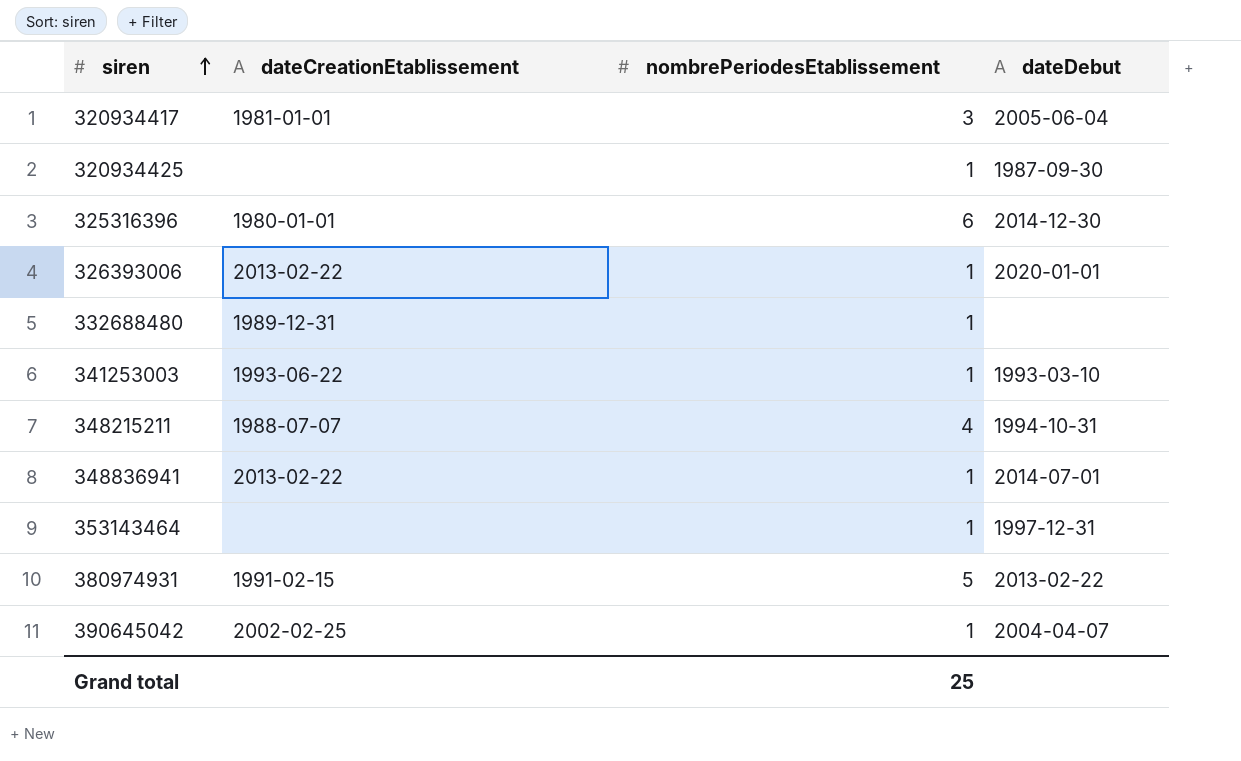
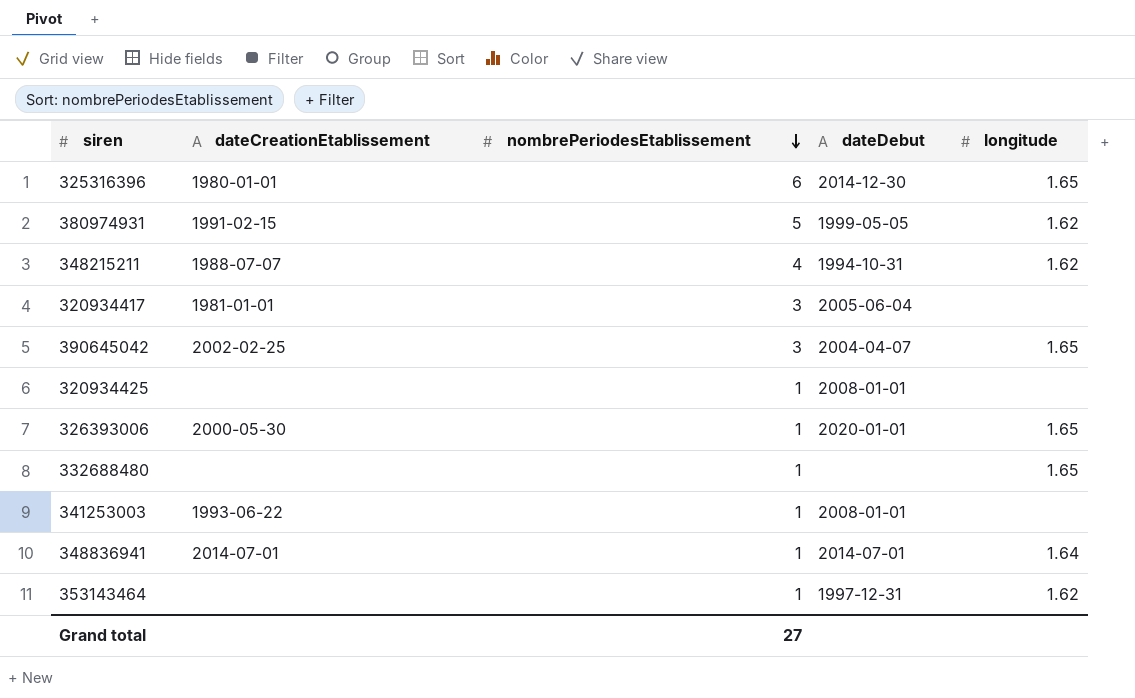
row order: siren ascending -> nombrePeriodesEtablissement descending
column longitude | position: none -> 5
380974931 | dateDebut: 2013-02-22 -> 1999-05-05
390645042 | nombrePeriodesEtablissement: 1 -> 3
320934425 | dateDebut: 1987-09-30 -> 2008-01-01
326393006 | dateCreationEtablissement: 2013-02-22 -> 2000-05-30
332688480 | dateCreationEtablissement: 1989-12-31 -> none
341253003 | dateDebut: 1993-03-10 -> 2008-01-01
348836941 | dateCreationEtablissement: 2013-02-22 -> 2014-07-01
Grand total | nombrePeriodesEtablissement: 25 -> 27

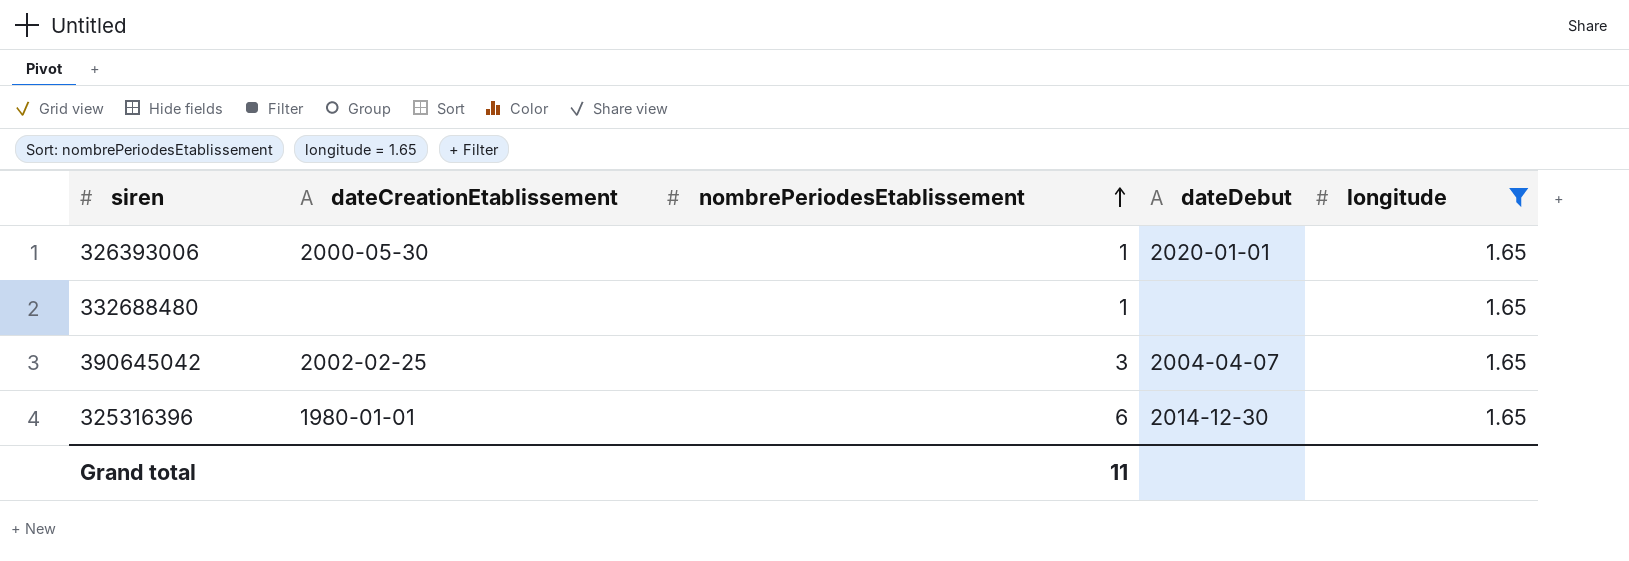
filter: none -> longitude = 1.65
row order: nombrePeriodesEtablissement descending -> nombrePeriodesEtablissement ascending
Grand total | nombrePeriodesEtablissement: 27 -> 11

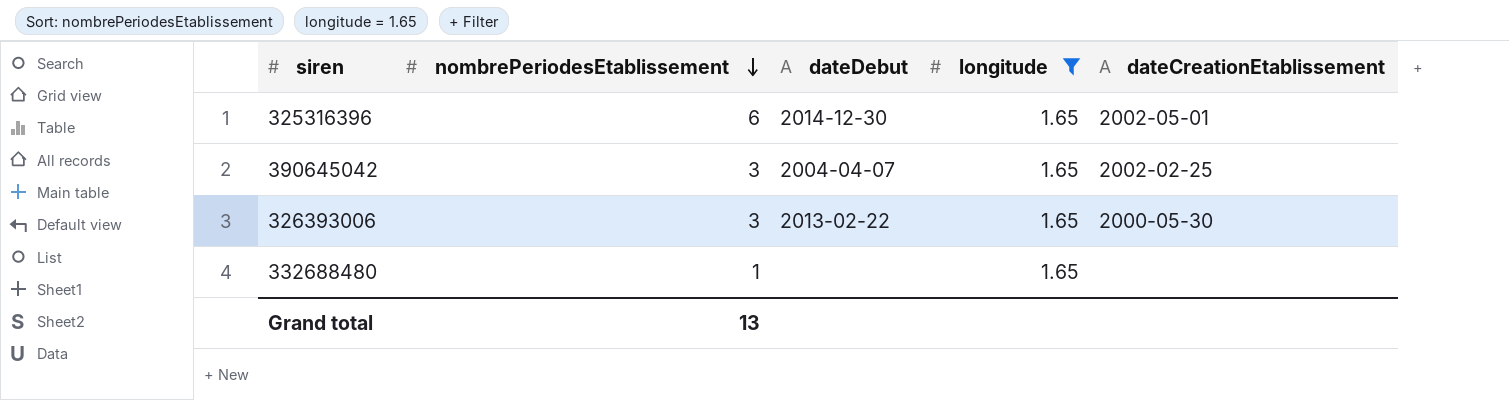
row order: nombrePeriodesEtablissement ascending -> nombrePeriodesEtablissement descending
column dateCreationEtablissement | position: 2 -> 5
325316396 | dateCreationEtablissement: 1980-01-01 -> 2002-05-01
326393006 | nombrePeriodesEtablissement: 1 -> 3
326393006 | dateDebut: 2020-01-01 -> 2013-02-22
Grand total | nombrePeriodesEtablissement: 11 -> 13

